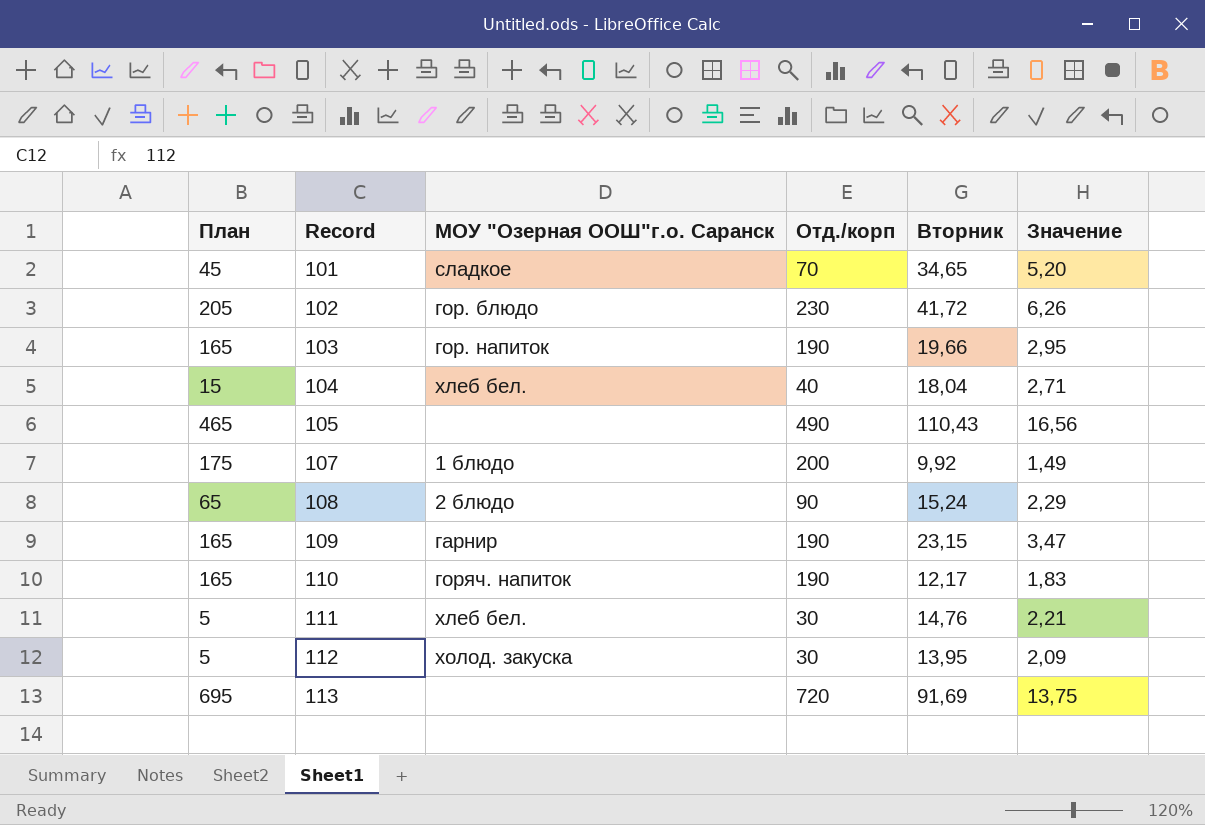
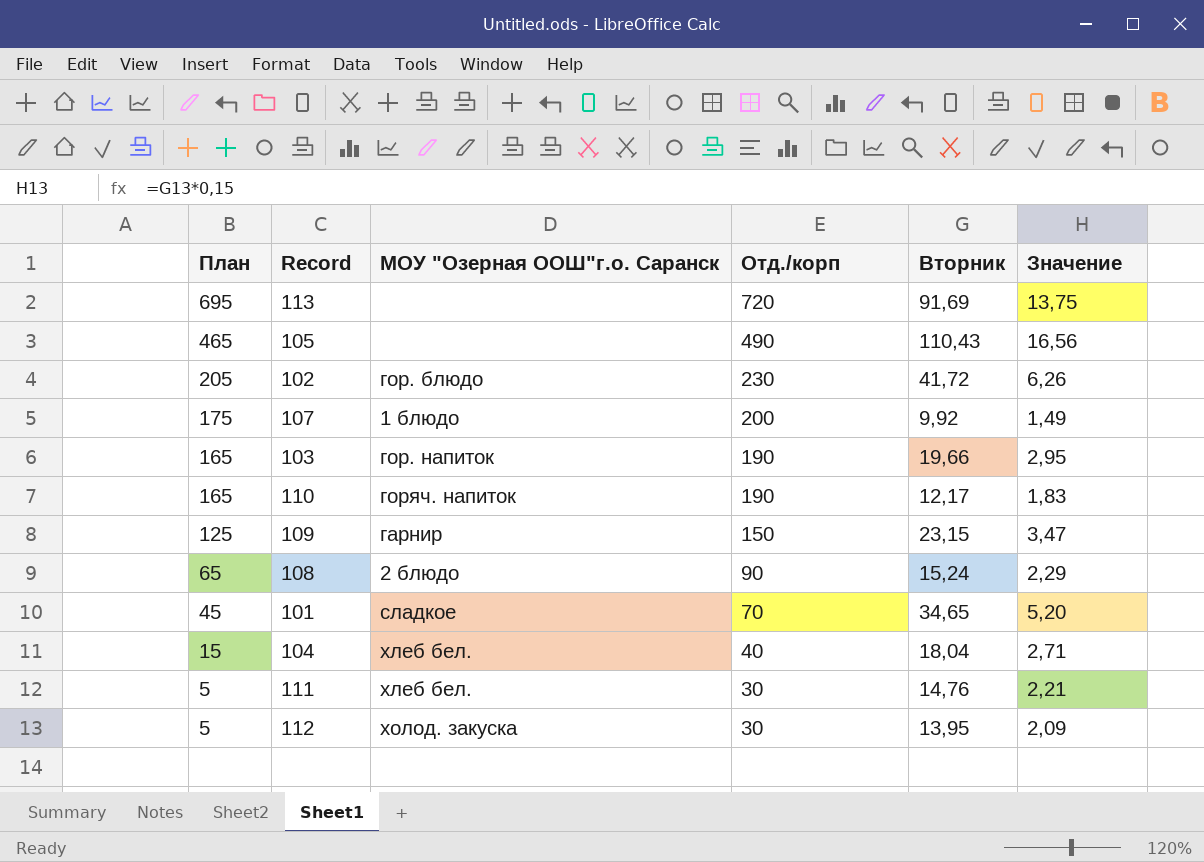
row order: Record ascending -> План descending
109 | План: 165 -> 125
109 | Отд./корп: 190 -> 150

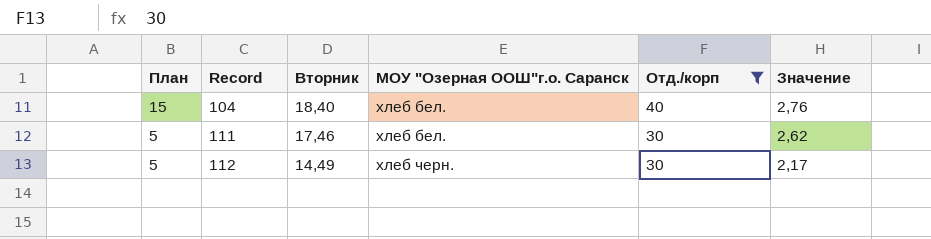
filter: none -> Отд./корп <= 40
column Вторник | position: 5 -> 3
104 | Вторник: 18,04 -> 18,40
104 | Значение: 2,71 -> 2,76
111 | Вторник: 14,76 -> 17,46
111 | Значение: 2,21 -> 2,62
112 | Вторник: 13,95 -> 14,49
112 | МОУ "Озерная ООШ"г.о. Саранск: холод. закуска -> хлеб черн.
112 | Значение: 2,09 -> 2,17

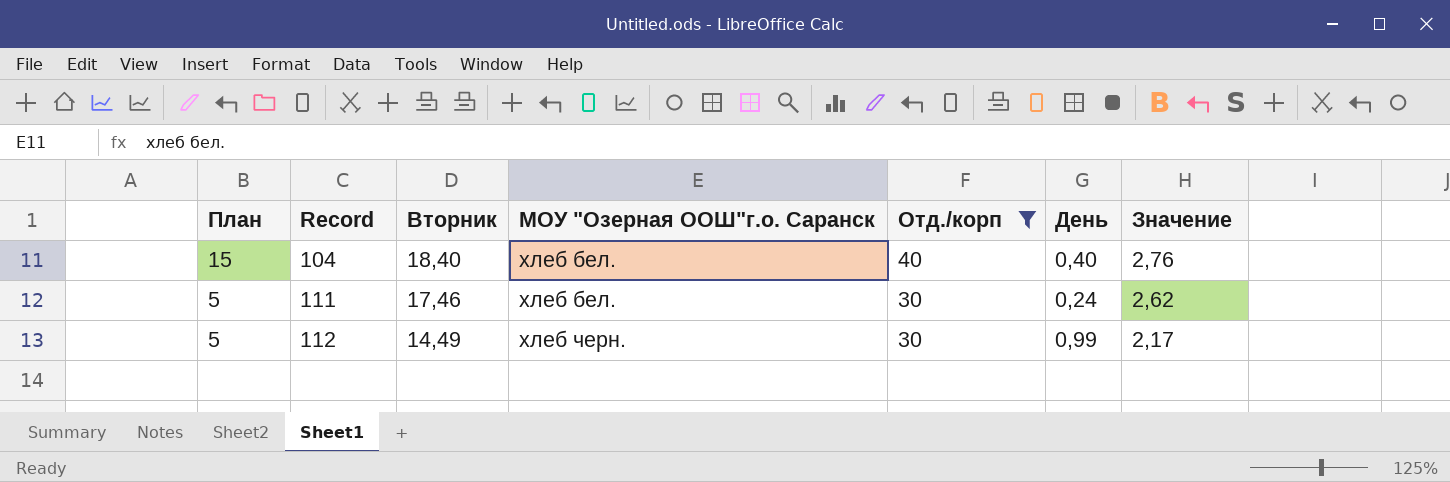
column День | position: none -> 6

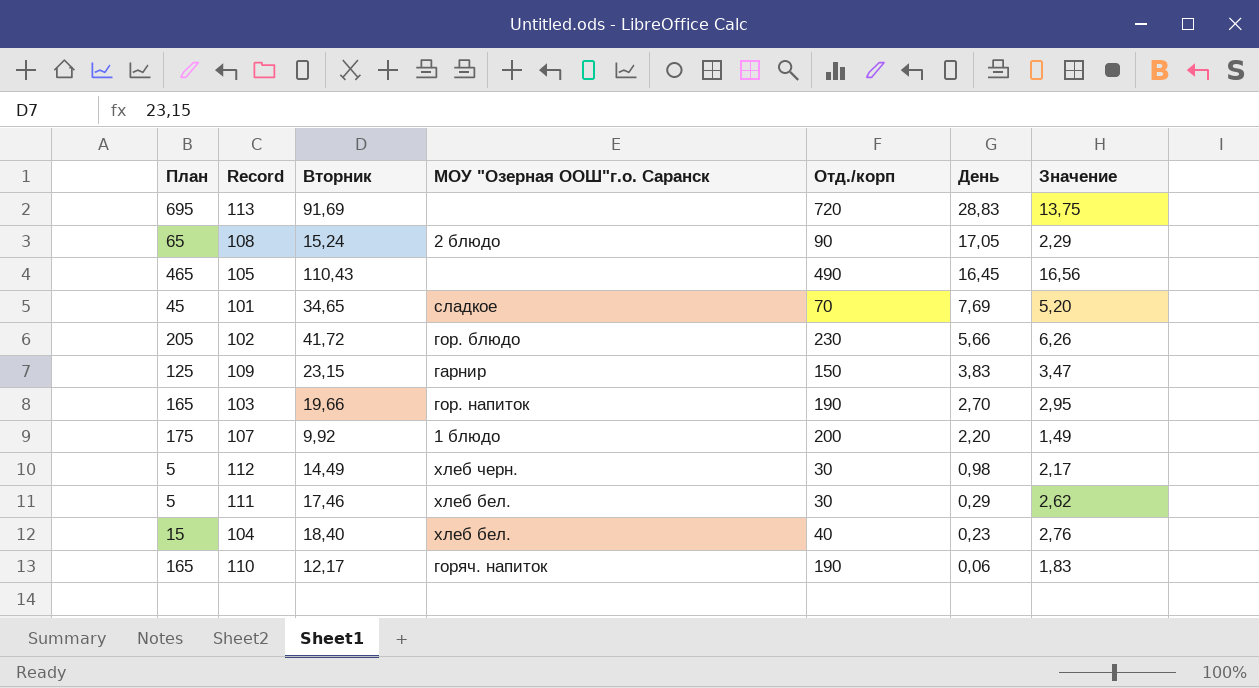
filter: Отд./корп <= 40 -> none
row order: План descending -> День descending
112 | День: 0,99 -> 0,98
111 | День: 0,24 -> 0,29
104 | День: 0,40 -> 0,23

